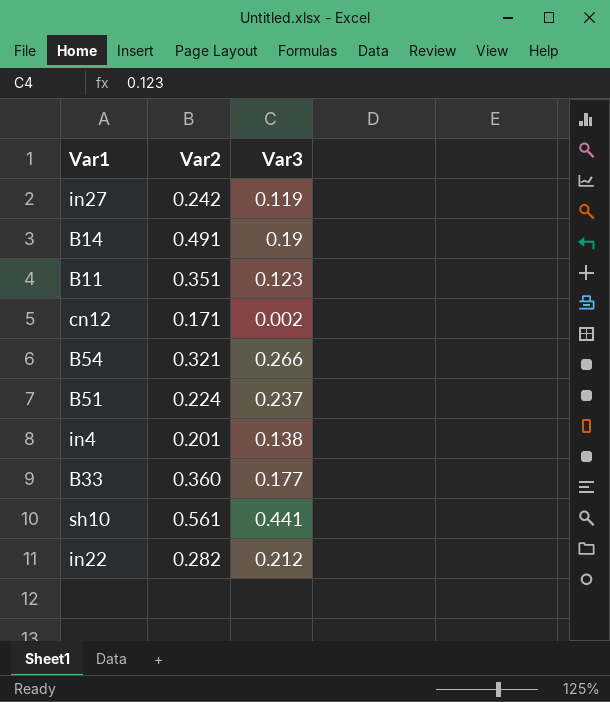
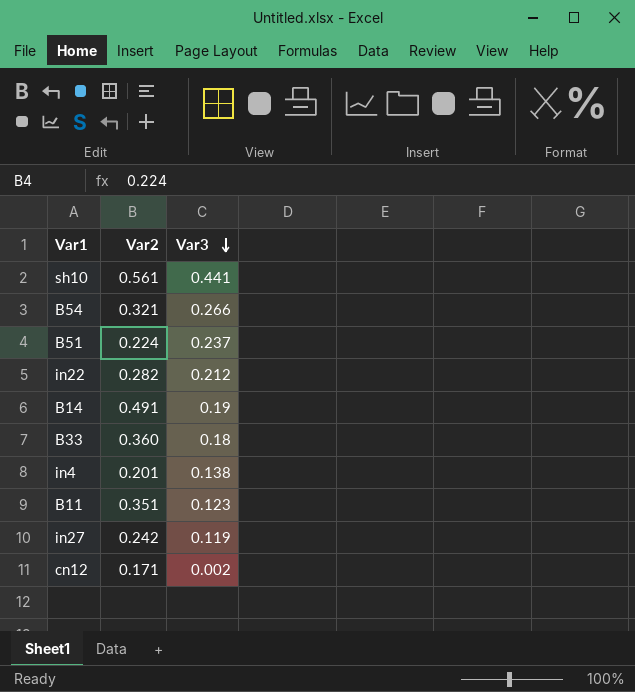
row order: none -> Var3 descending
B33 | Var3: 0.177 -> 0.18

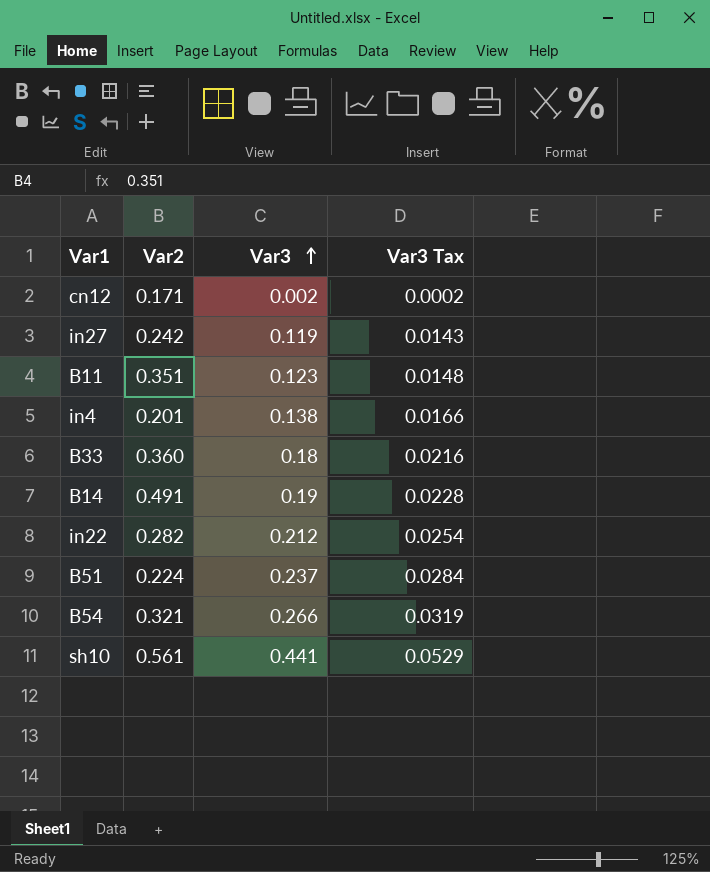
row order: Var3 descending -> Var3 ascending
column Var3 Tax | formula: none -> [Var3] * 0.12

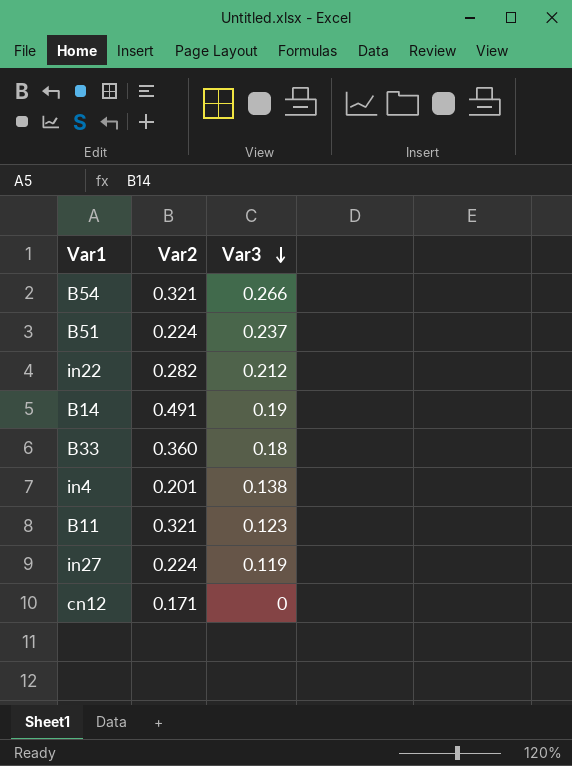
row order: Var3 ascending -> Var3 descending
column Var3 Tax | formula: [Var3] * 0.12 -> none
row sh10: 0.561 | 0.441 | 0.0529 -> none
B11 | Var2: 0.351 -> 0.321
in27 | Var2: 0.242 -> 0.224
cn12 | Var3: 0.002 -> 0

